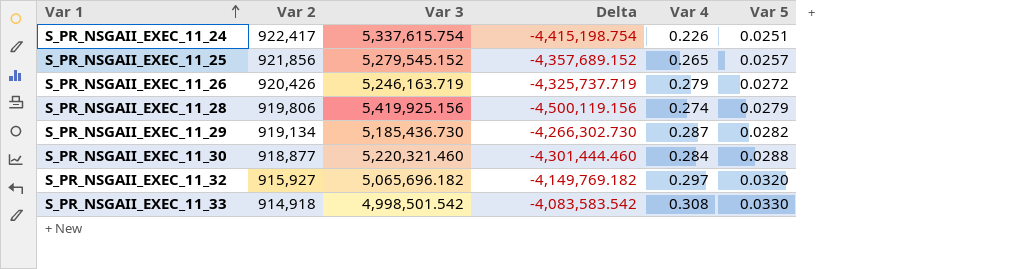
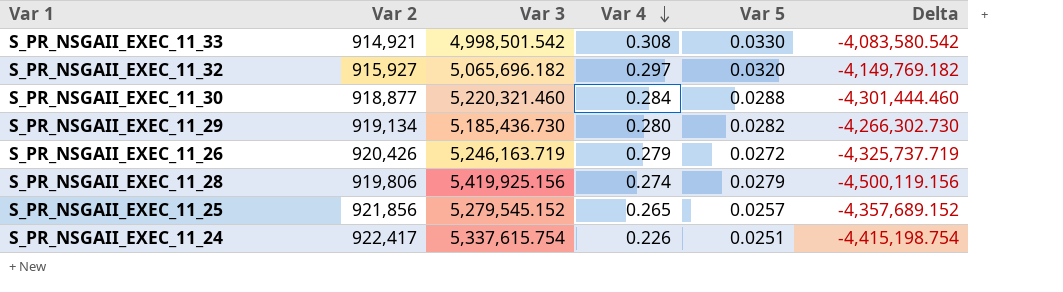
row order: Var 1 ascending -> Var 4 descending
column Delta | position: 4 -> 6
S_PR_NSGAII_EXEC_11_33 | Var 2: 914,918 -> 914,921
S_PR_NSGAII_EXEC_11_33 | Delta: -4,083,583.542 -> -4,083,580.542
S_PR_NSGAII_EXEC_11_29 | Var 4: 0.287 -> 0.280

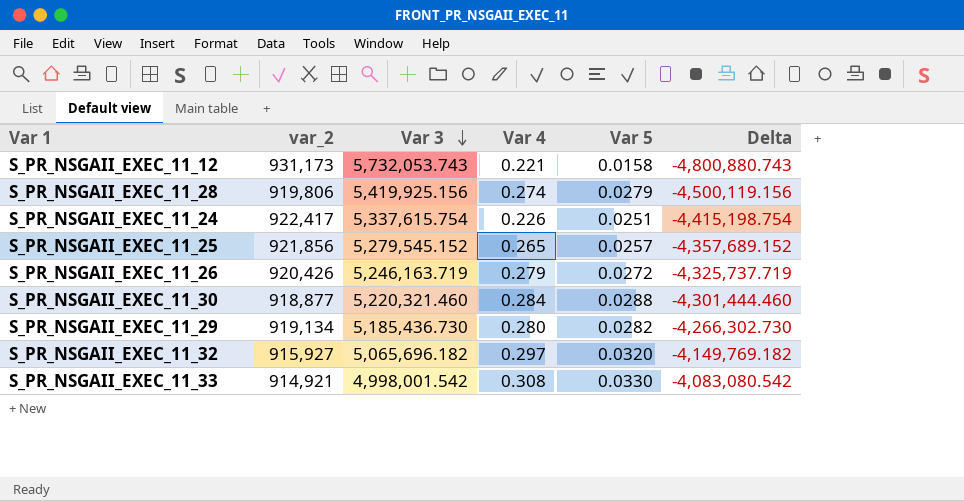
row order: Var 4 descending -> Var 3 descending
column name: Var 2 -> var_2
row S_PR_NSGAII_EXEC_11_12: none -> 931,173 | 5,732,053.743 | 0.221 | 0.0158 | -4,800,880.743
S_PR_NSGAII_EXEC_11_33 | Var 3: 4,998,501.542 -> 4,998,001.542
S_PR_NSGAII_EXEC_11_33 | Delta: -4,083,580.542 -> -4,083,080.542

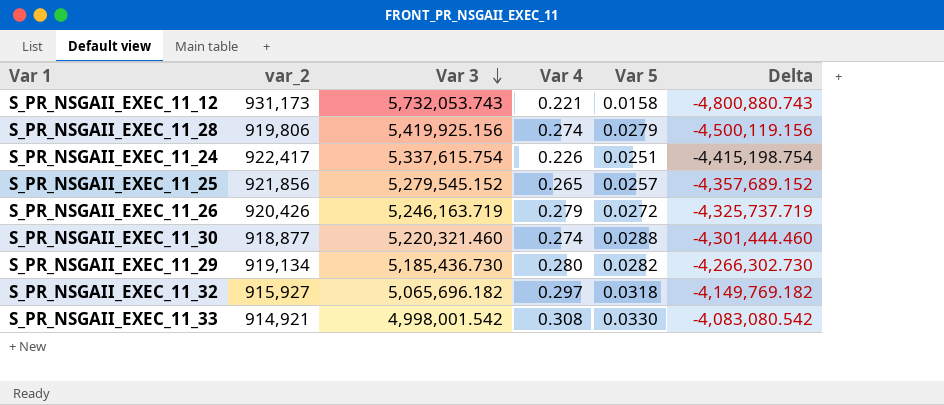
S_PR_NSGAII_EXEC_11_30 | Var 4: 0.284 -> 0.274
S_PR_NSGAII_EXEC_11_32 | Var 5: 0.0320 -> 0.0318

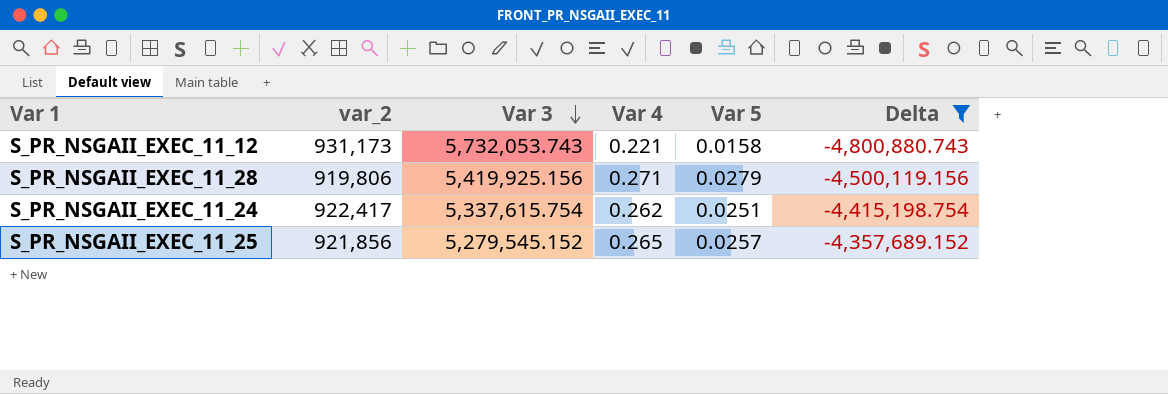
filter: none -> Delta <= -4,357,689.152
S_PR_NSGAII_EXEC_11_28 | Var 4: 0.274 -> 0.271
S_PR_NSGAII_EXEC_11_24 | Var 4: 0.226 -> 0.262

